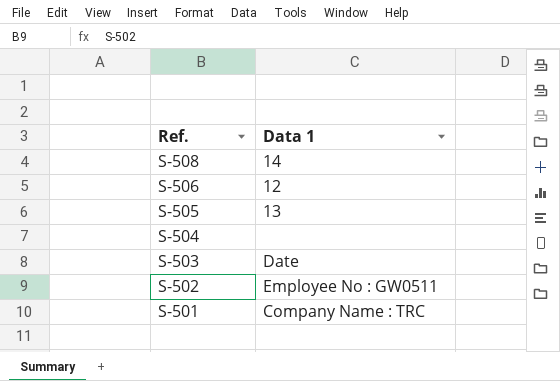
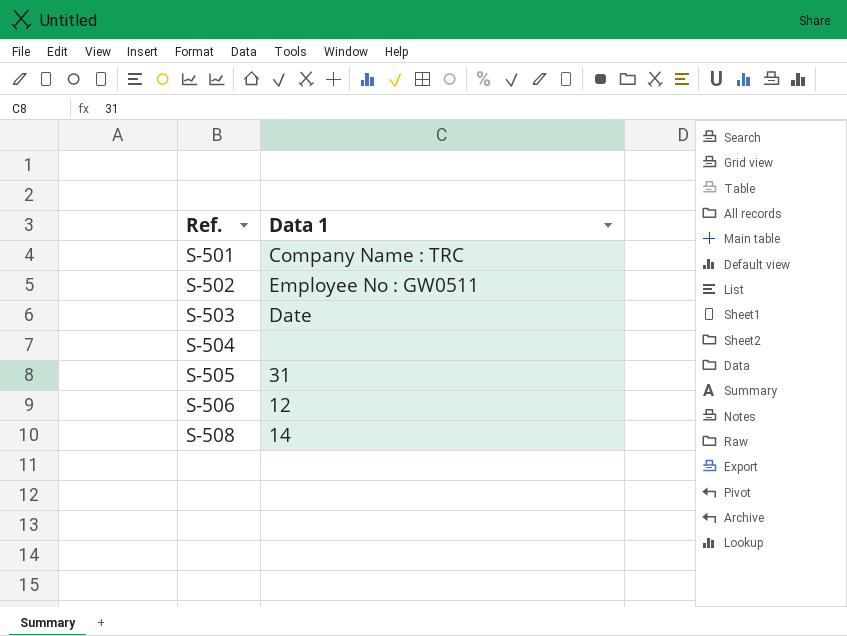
row order: Ref. descending -> Ref. ascending
S-505 | Data 1: 13 -> 31

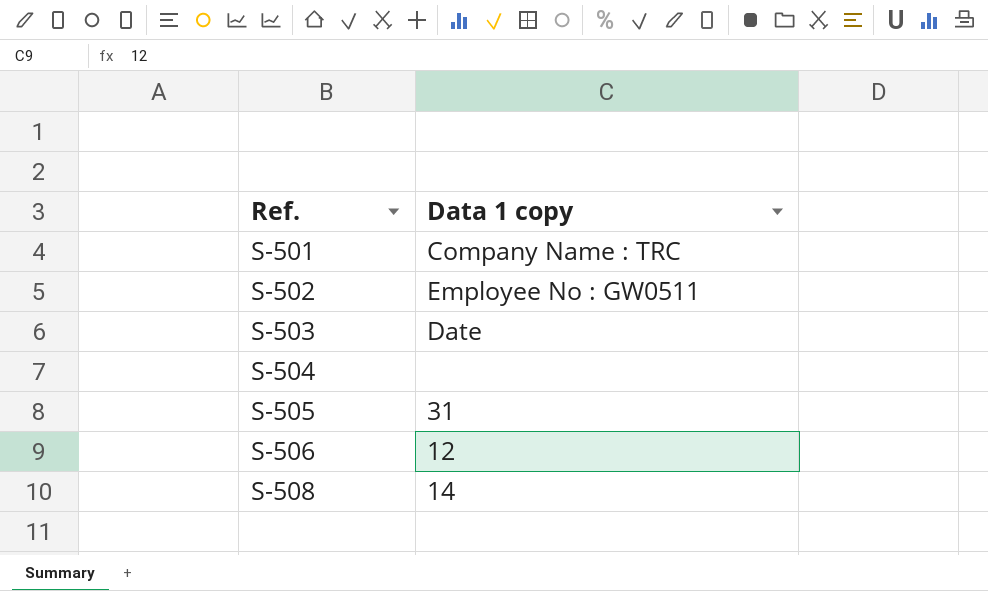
column name: Data 1 -> Data 1 copy

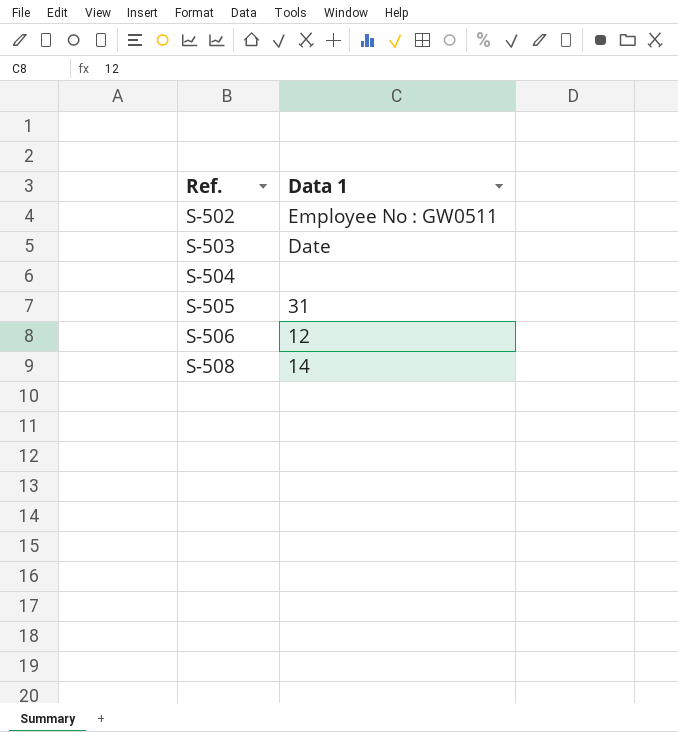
column name: Data 1 copy -> Data 1
row S-501: Company Name : TRC -> none

